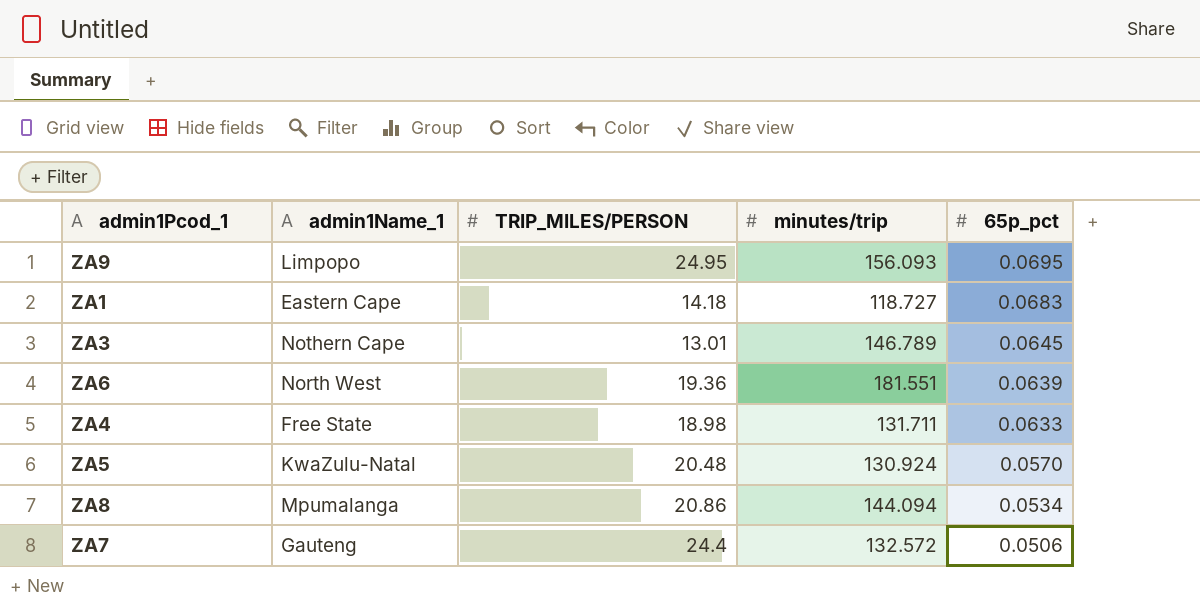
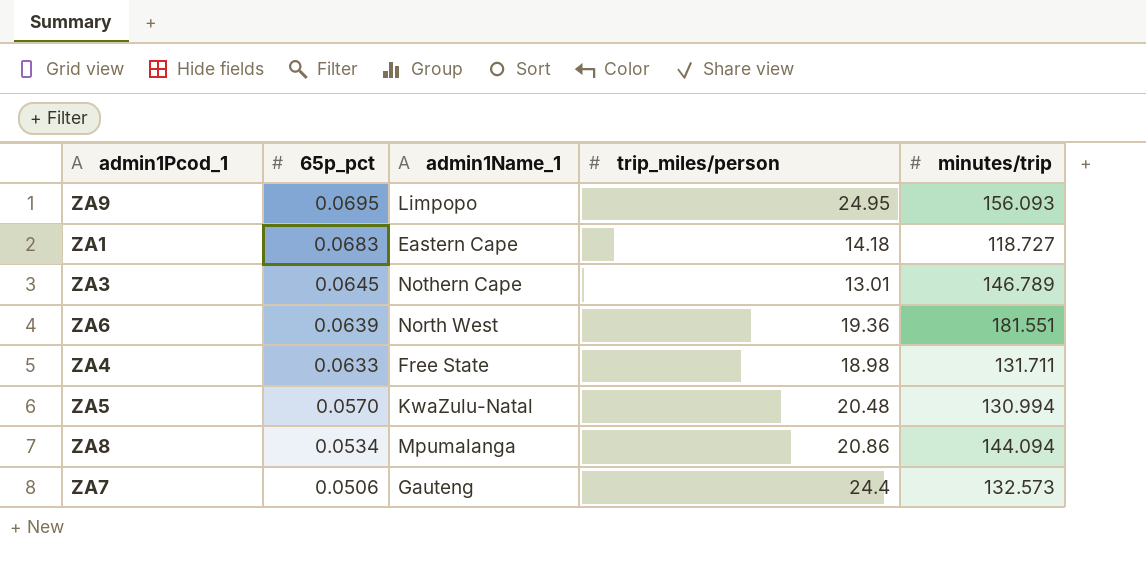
column 65p_pct | position: 5 -> 2
column name: TRIP_MILES/PERSON -> trip_miles/person
ZA5 | minutes/trip: 130.924 -> 130.994
ZA7 | minutes/trip: 132.572 -> 132.573

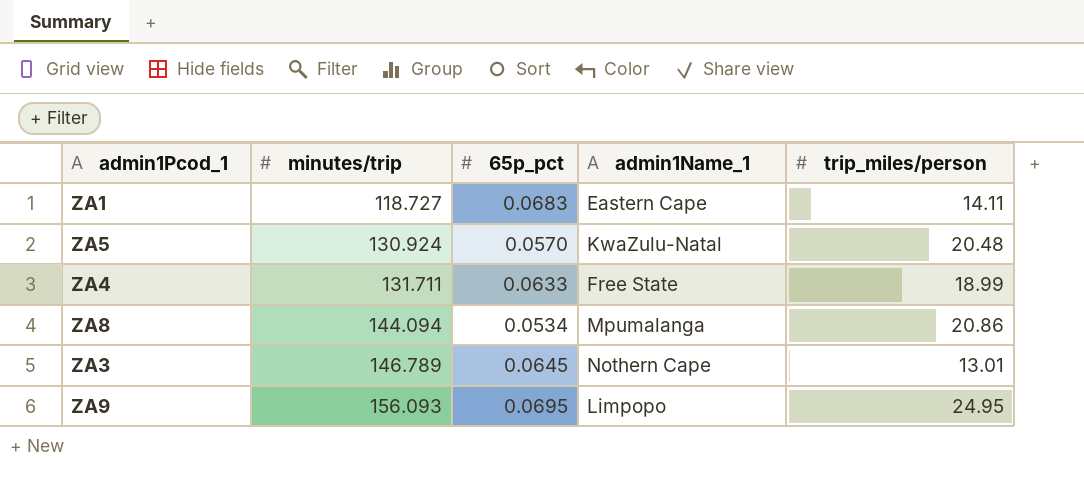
row order: 65p_pct descending -> minutes/trip ascending
column minutes/trip | position: 5 -> 2
row ZA6: 0.0639 | North West | 19.36 | 181.551 -> none
row ZA7: 0.0506 | Gauteng | 24.4 | 132.573 -> none
ZA1 | trip_miles/person: 14.18 -> 14.11
ZA5 | minutes/trip: 130.994 -> 130.924
ZA4 | trip_miles/person: 18.98 -> 18.99

